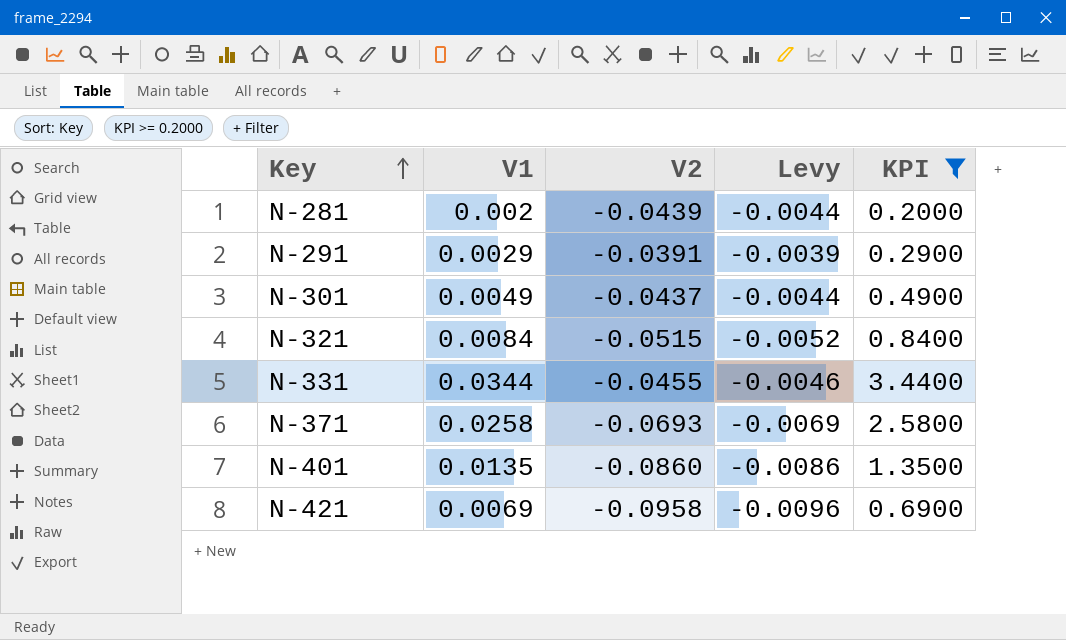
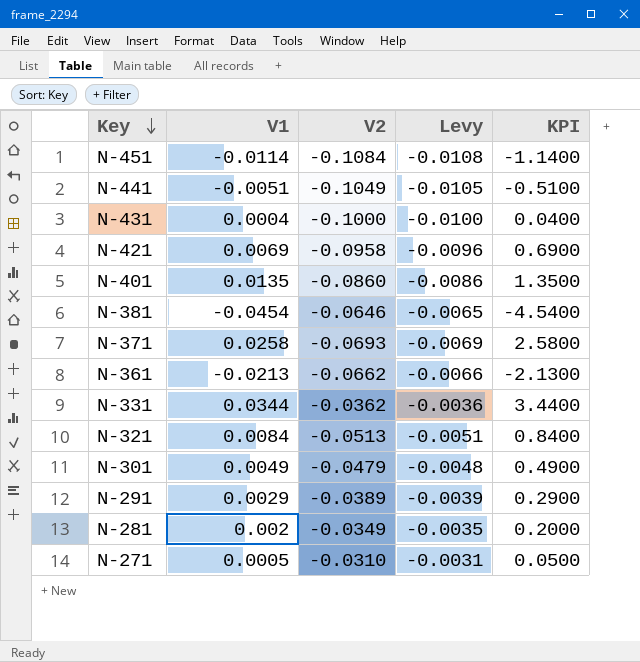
filter: KPI >= 0.2000 -> none
row order: Key ascending -> Key descending
N-331 | V2: -0.0455 -> -0.0362
N-331 | Levy: -0.0046 -> -0.0036
N-321 | V2: -0.0515 -> -0.0513
N-321 | Levy: -0.0052 -> -0.0051
N-301 | V2: -0.0437 -> -0.0479
N-301 | Levy: -0.0044 -> -0.0048
N-291 | V2: -0.0391 -> -0.0389
N-281 | V2: -0.0439 -> -0.0349
N-281 | Levy: -0.0044 -> -0.0035

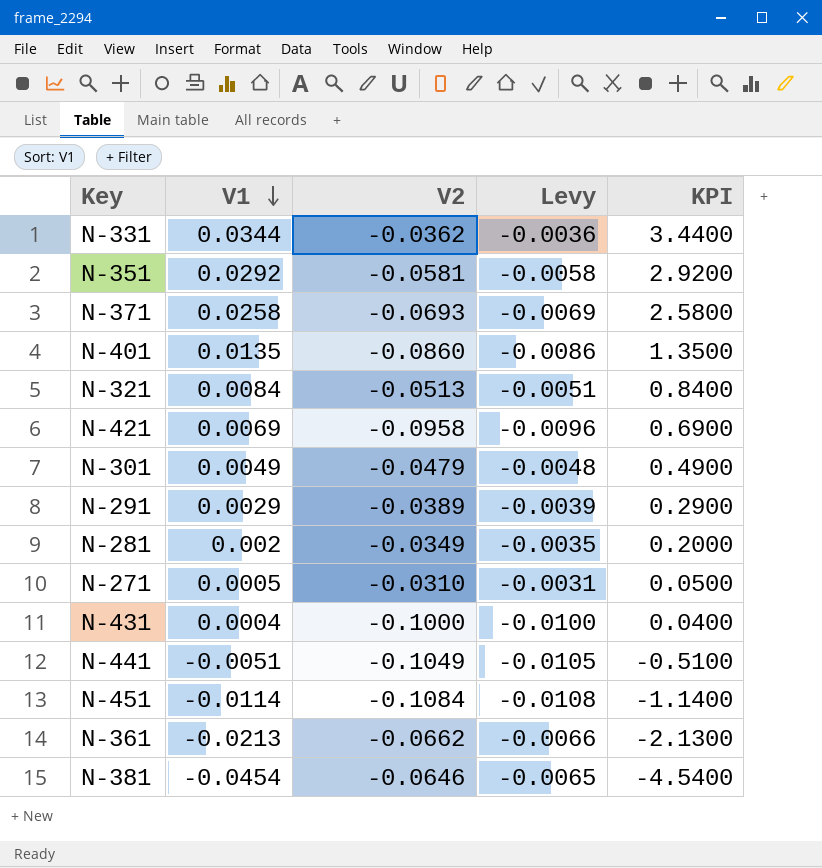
row order: Key descending -> V1 descending
row N-351: none -> 0.0292 | -0.0581 | -0.0058 | 2.9200

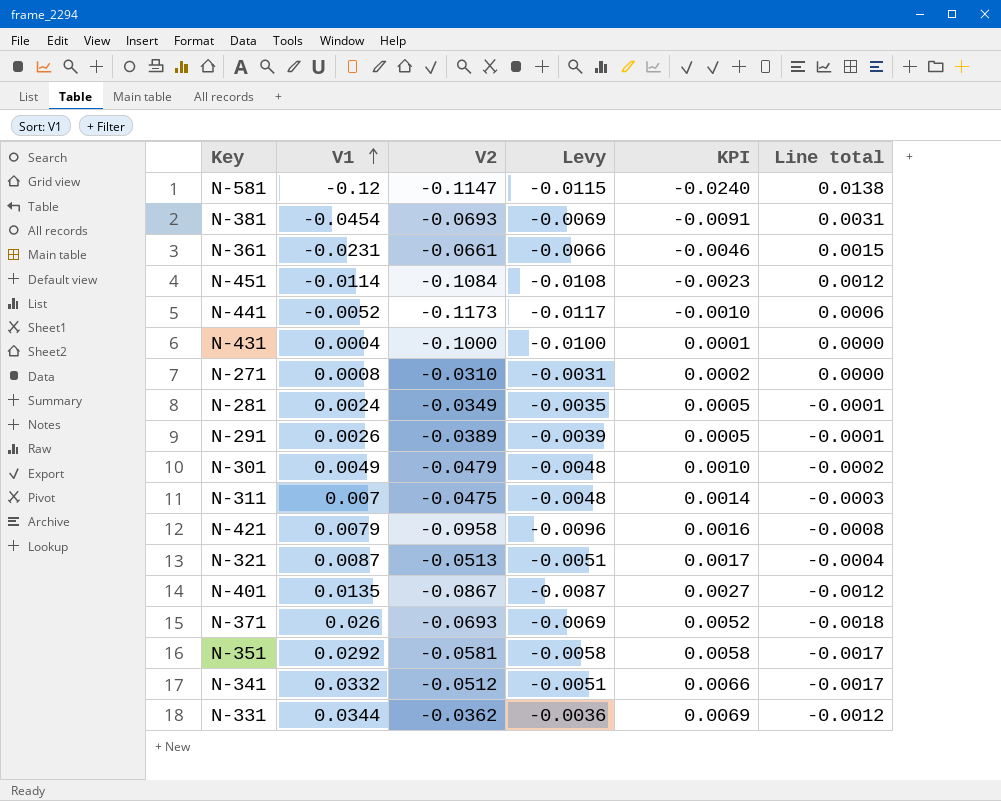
row order: V1 descending -> V1 ascending
column KPI | formula: [V1] * 100 -> [V1] * 0.2
column Line total | formula: none -> [V1] * [V2]
row N-581: none -> -0.12 | -0.1147 | -0.0115 | -0.0240 | 0.0138
N-381 | V2: -0.0646 -> -0.0693
N-381 | Levy: -0.0065 -> -0.0069
N-361 | V1: -0.0213 -> -0.0231
N-361 | V2: -0.0662 -> -0.0661
N-441 | V1: -0.0051 -> -0.0052
N-441 | V2: -0.1049 -> -0.1173
N-441 | Levy: -0.0105 -> -0.0117
N-271 | V1: 0.0005 -> 0.0008
N-281 | V1: 0.002 -> 0.0024
N-291 | V1: 0.0029 -> 0.0026
row N-311: none -> 0.007 | -0.0475 | -0.0048 | 0.0014 | -0.0003
N-421 | V1: 0.0069 -> 0.0079
N-321 | V1: 0.0084 -> 0.0087
N-401 | V2: -0.0860 -> -0.0867
N-401 | Levy: -0.0086 -> -0.0087
N-371 | V1: 0.0258 -> 0.026
row N-341: none -> 0.0332 | -0.0512 | -0.0051 | 0.0066 | -0.0017

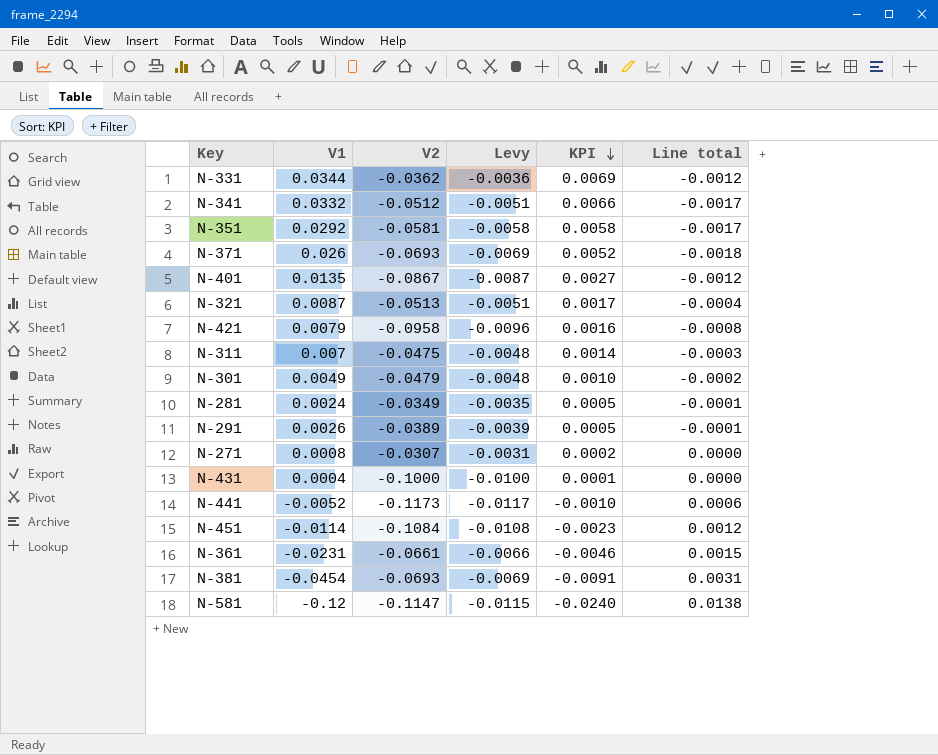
row order: V1 ascending -> KPI descending
N-271 | V2: -0.0310 -> -0.0307

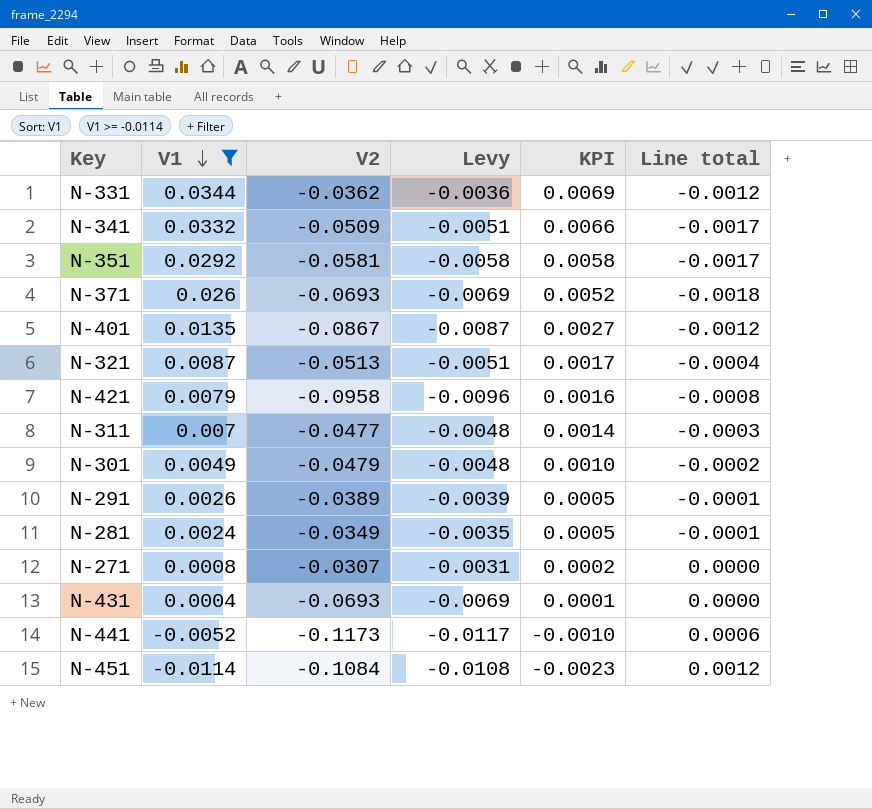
filter: none -> V1 >= -0.0114
row order: KPI descending -> V1 descending
N-341 | V2: -0.0512 -> -0.0509
N-311 | V2: -0.0475 -> -0.0477
N-431 | V2: -0.1000 -> -0.0693
N-431 | Levy: -0.0100 -> -0.0069

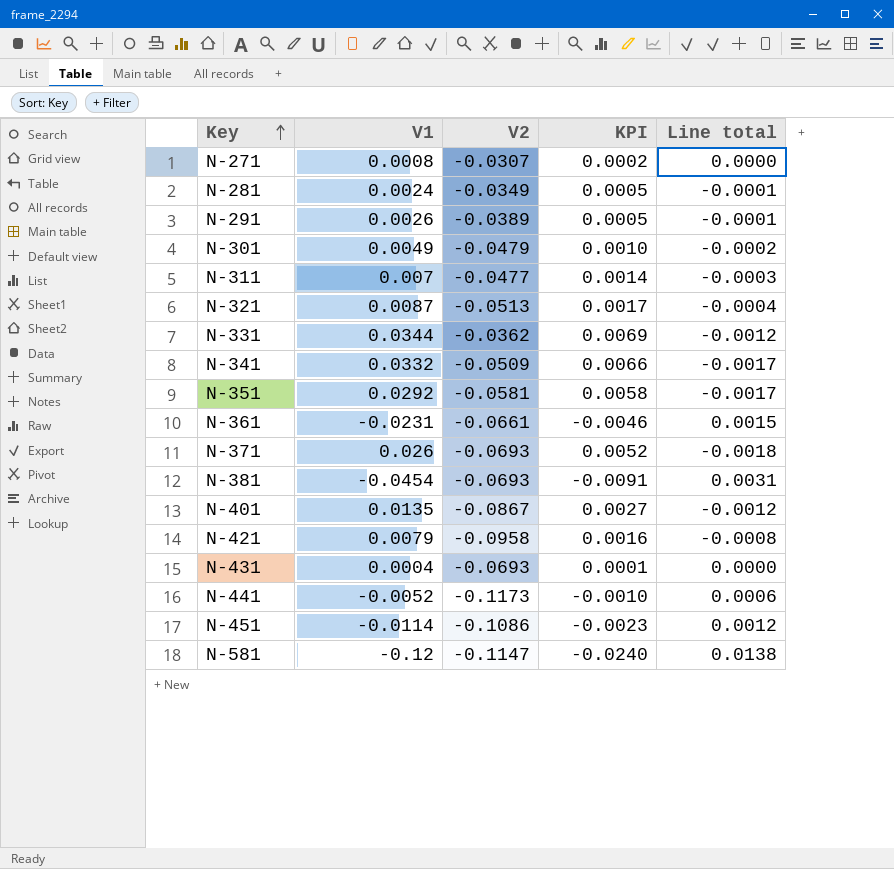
filter: V1 >= -0.0114 -> none
row order: V1 descending -> Key ascending
column Levy | formula: [V2] * 0.1 -> none
N-451 | V2: -0.1084 -> -0.1086

